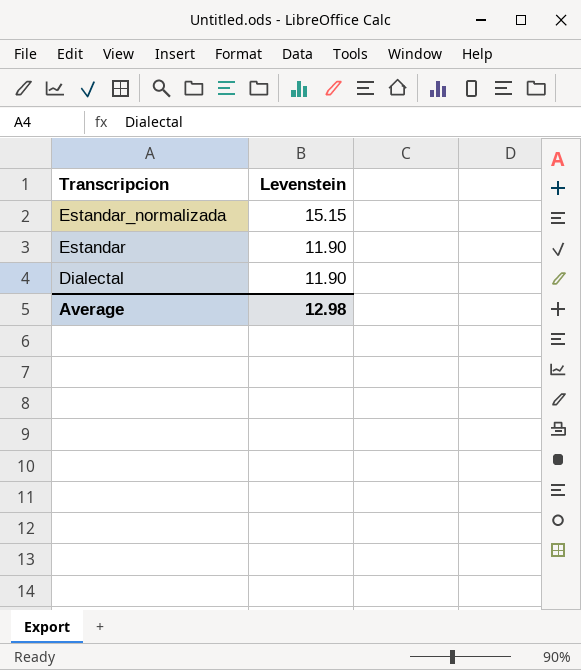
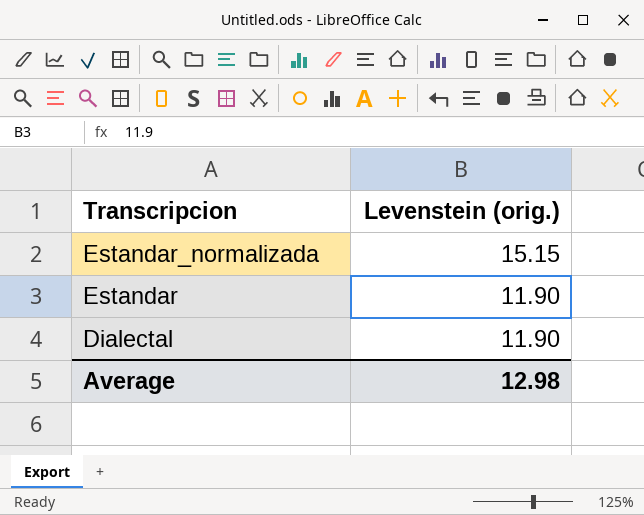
column name: Levenstein -> Levenstein (orig.)

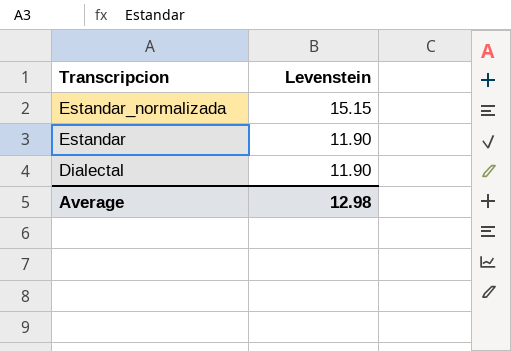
column name: Levenstein (orig.) -> Levenstein

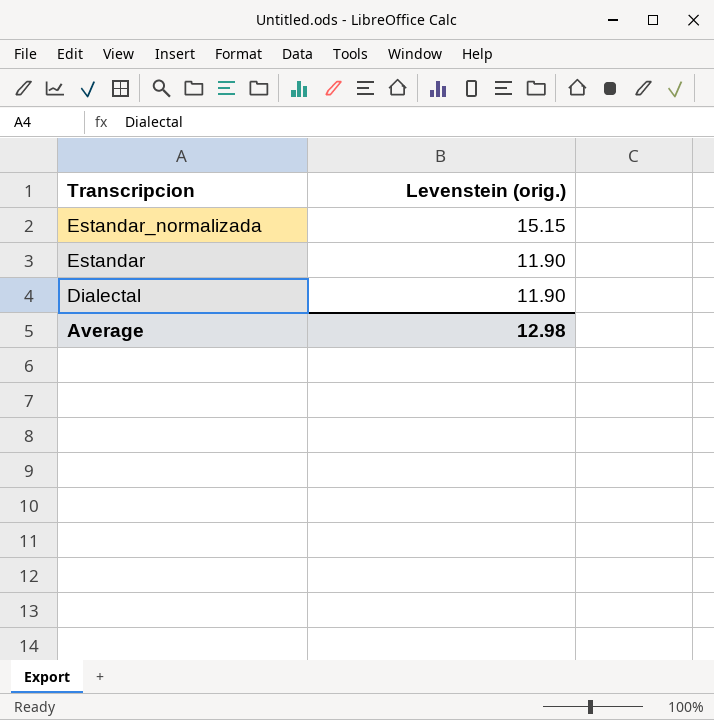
column name: Levenstein -> Levenstein (orig.)

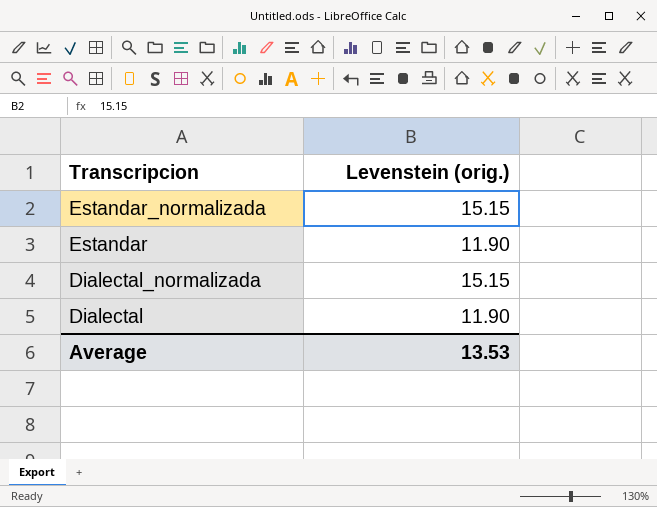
row Dialectal_normalizada: none -> 15.15
Average | Levenstein (orig.): 12.98 -> 13.53

